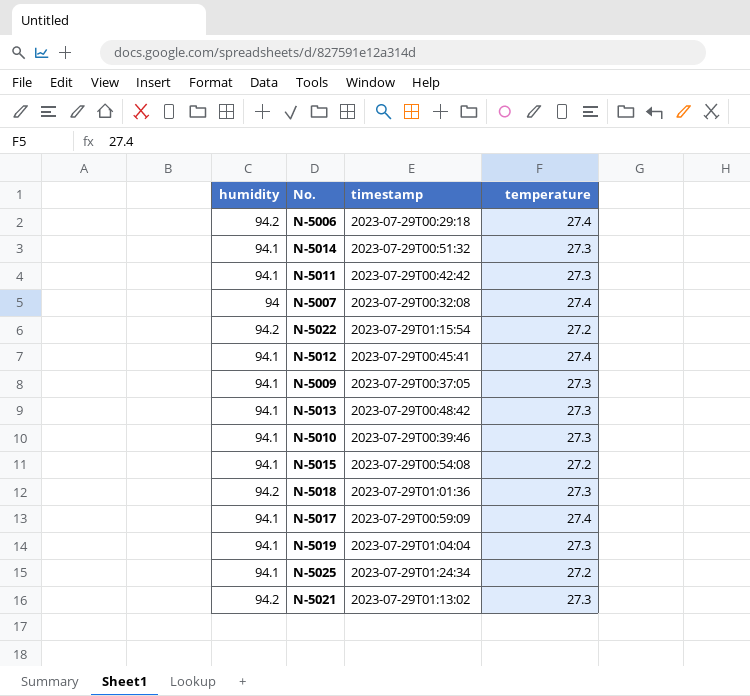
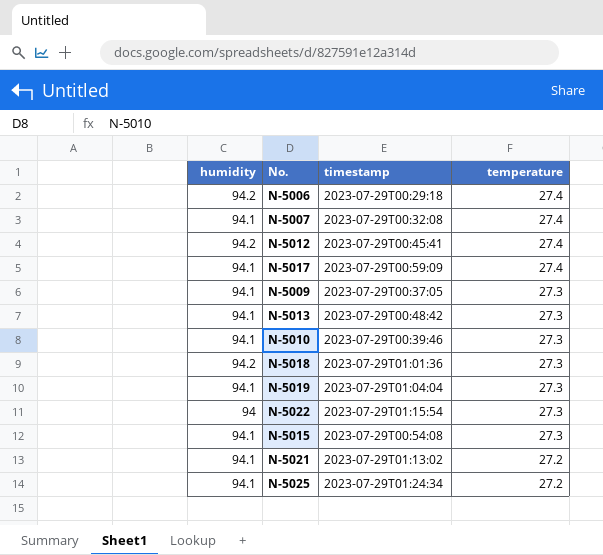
row order: none -> temperature descending
row N-5014: 94.1 | 2023-07-29T00:51:32 | 27.3 -> none
row N-5011: 94.1 | 2023-07-29T00:42:42 | 27.3 -> none
N-5007 | humidity: 94 -> 94.1
N-5012 | humidity: 94.1 -> 94.2
N-5022 | humidity: 94.2 -> 94
N-5022 | temperature: 27.2 -> 27.3
N-5015 | temperature: 27.2 -> 27.3
N-5021 | humidity: 94.2 -> 94.1
N-5021 | temperature: 27.3 -> 27.2

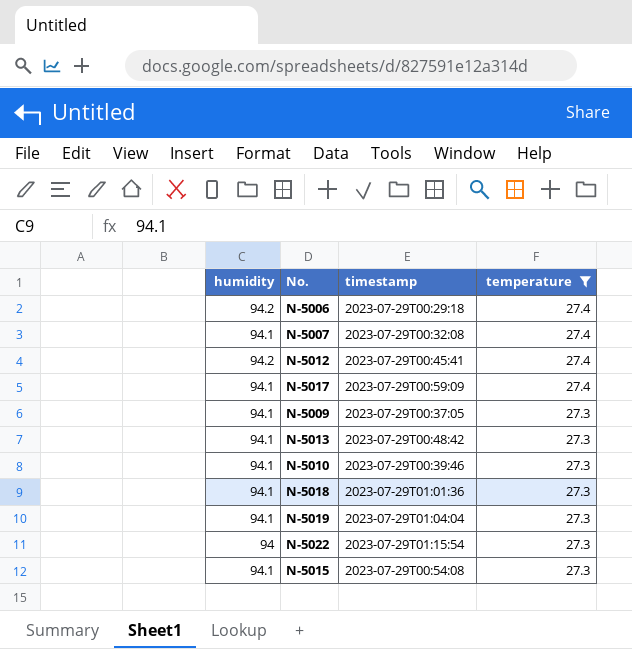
filter: none -> temperature != 27.2
N-5018 | humidity: 94.2 -> 94.1

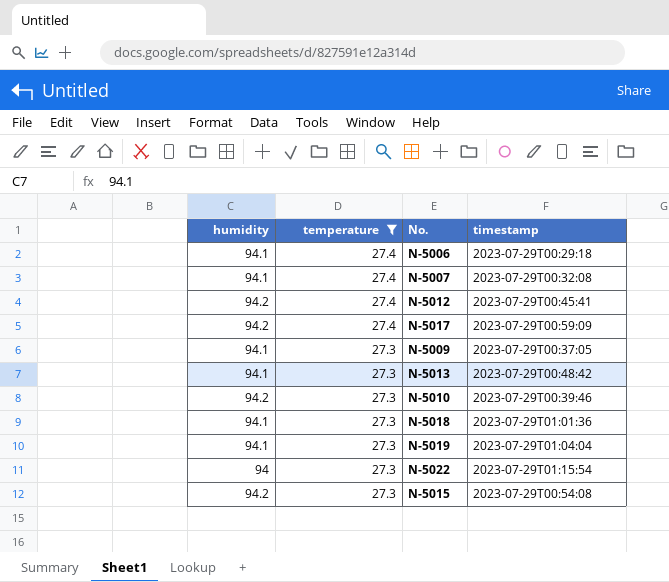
column temperature | position: 4 -> 2
N-5006 | humidity: 94.2 -> 94.1
N-5017 | humidity: 94.1 -> 94.2
N-5010 | humidity: 94.1 -> 94.2
N-5015 | humidity: 94.1 -> 94.2

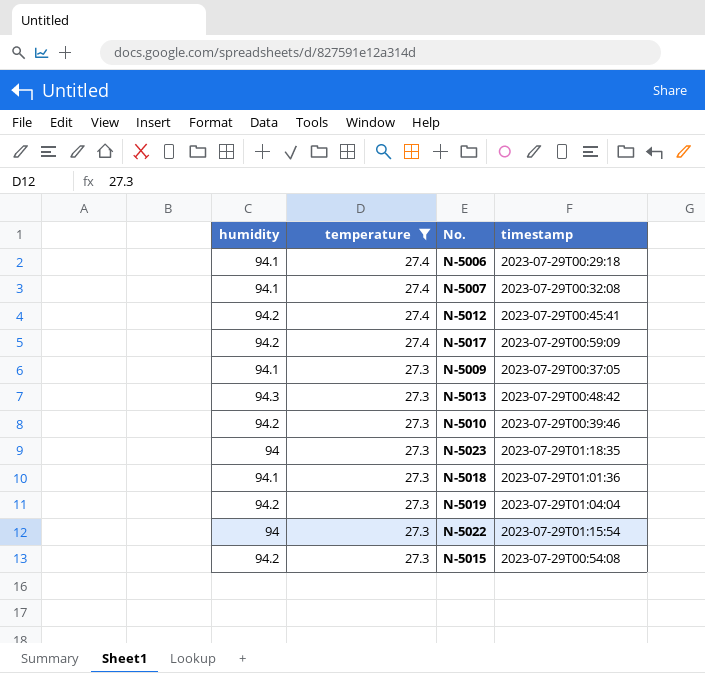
N-5013 | humidity: 94.1 -> 94.3
row N-5023: none -> 94 | 27.3 | 2023-07-29T01:18:35
N-5019 | humidity: 94.1 -> 94.2

